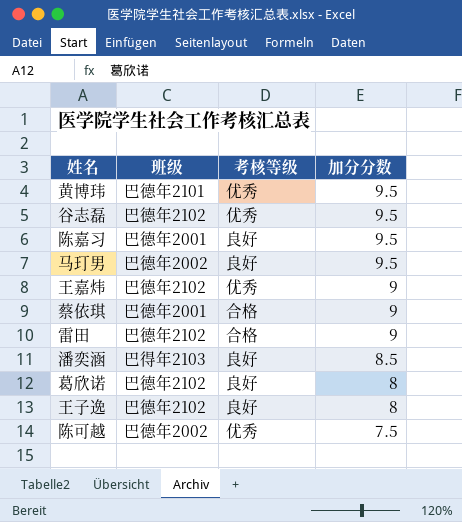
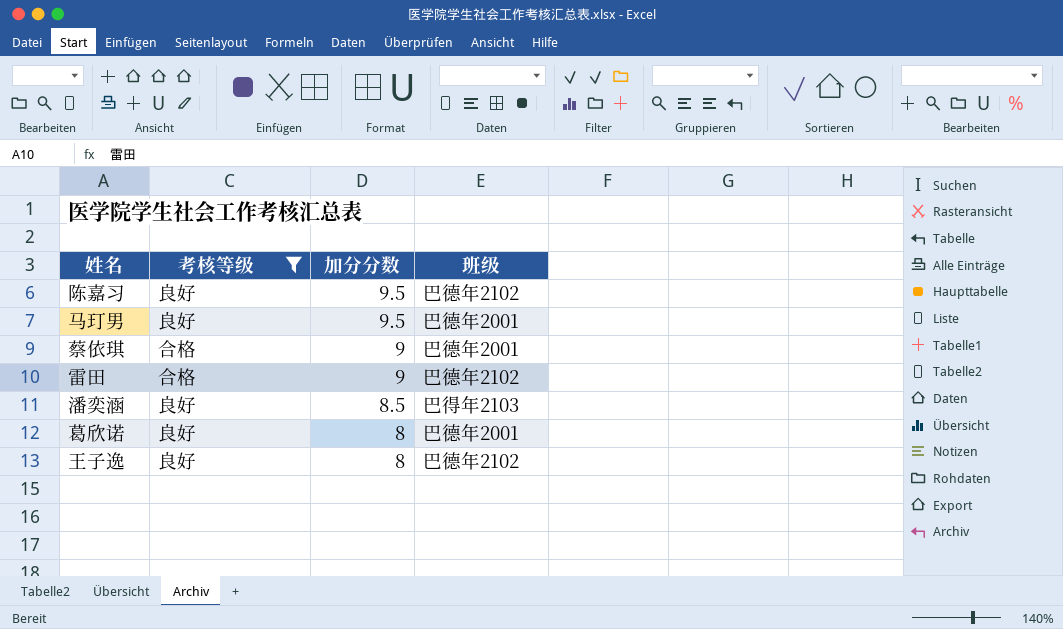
filter: none -> 考核等级 != 优秀
column 班级 | position: 2 -> 4
陈嘉习 | 班级: 巴德年2001 -> 巴德年2102
马玎男 | 班级: 巴德年2002 -> 巴德年2001
葛欣诺 | 班级: 巴德年2102 -> 巴德年2001

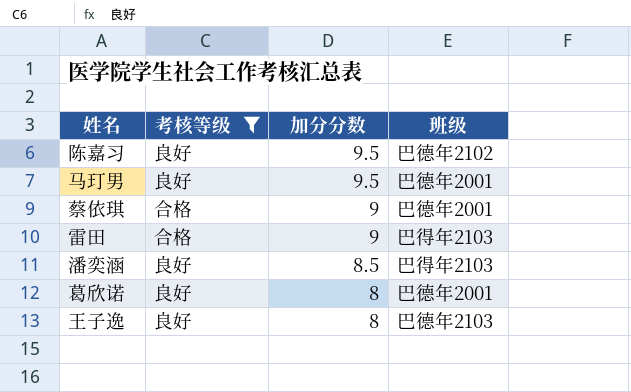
雷田 | 班级: 巴德年2102 -> 巴得年2103
王子逸 | 班级: 巴德年2102 -> 巴德年2103

